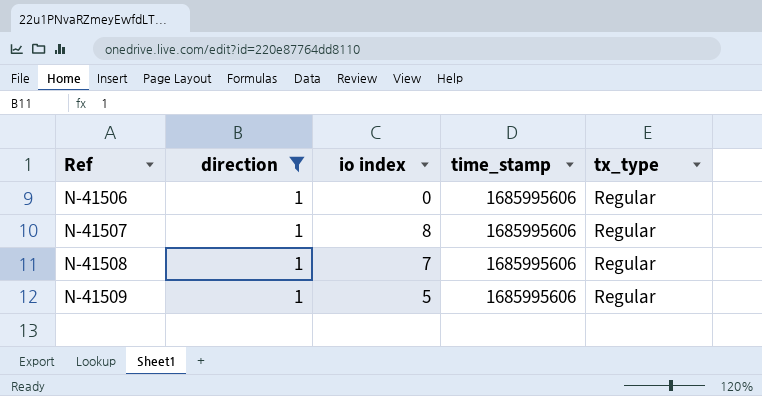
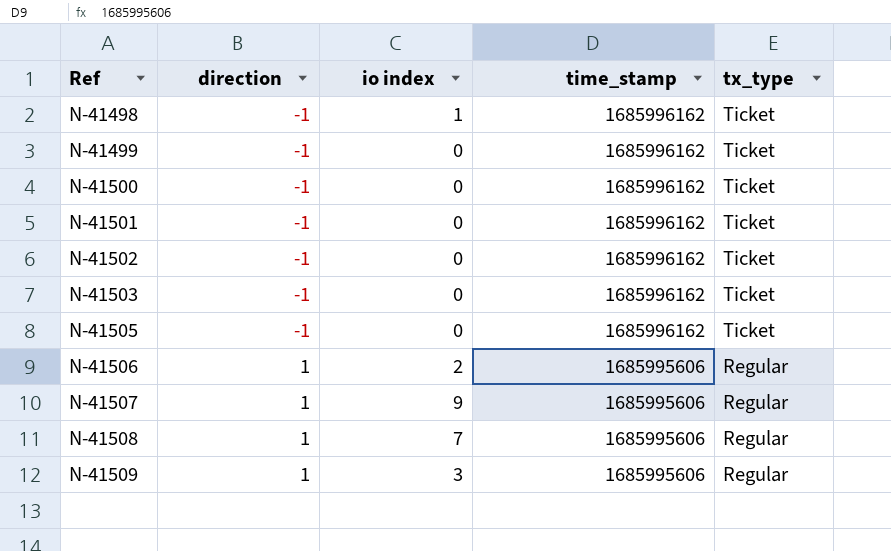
filter: direction = 1 -> none
N-41506 | io index: 0 -> 2
N-41507 | io index: 8 -> 9
N-41509 | io index: 5 -> 3

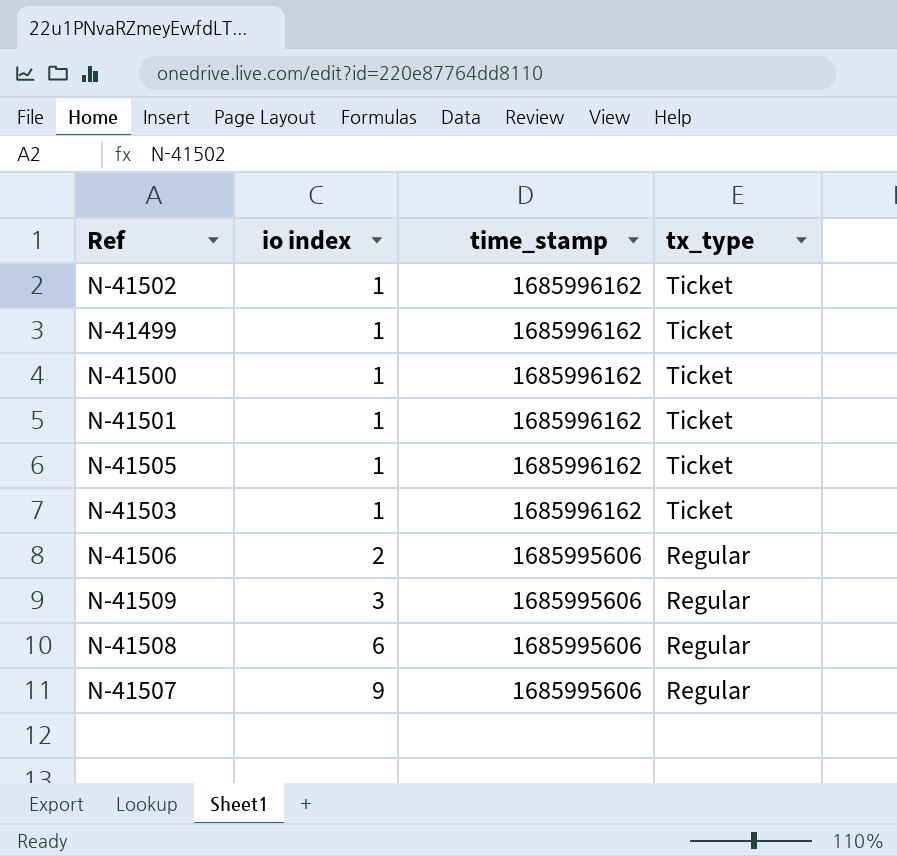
row order: Ref ascending -> io index ascending
column direction | position: 2 -> none
row N-41498: -1 | 1 | 1685996162 | Ticket -> none
N-41502 | io index: 0 -> 1
N-41499 | io index: 0 -> 1
N-41500 | io index: 0 -> 1
N-41501 | io index: 0 -> 1
N-41505 | io index: 0 -> 1
N-41503 | io index: 0 -> 1
N-41508 | io index: 7 -> 6

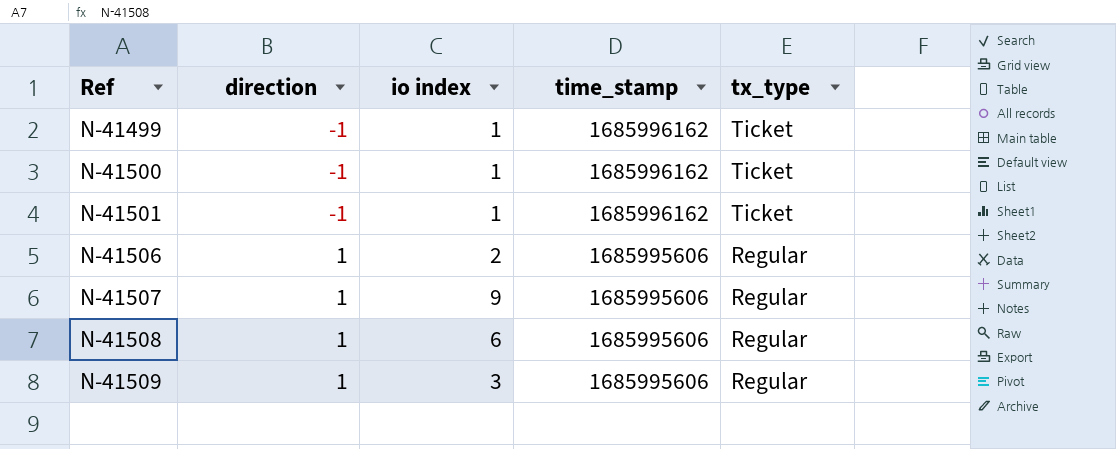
row order: io index ascending -> Ref ascending
column direction | position: none -> 2
row N-41502: 1 | 1685996162 | Ticket -> none
row N-41505: 1 | 1685996162 | Ticket -> none
row N-41503: 1 | 1685996162 | Ticket -> none

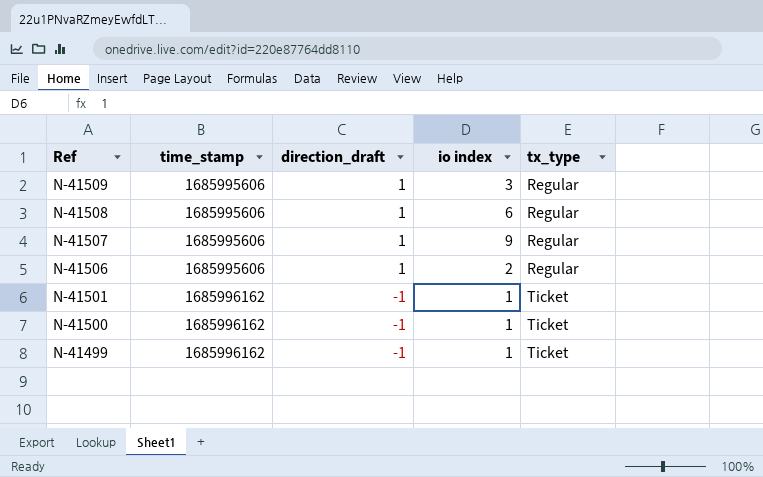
row order: Ref ascending -> Ref descending
column time_stamp | position: 4 -> 2
column name: direction -> direction_draft

